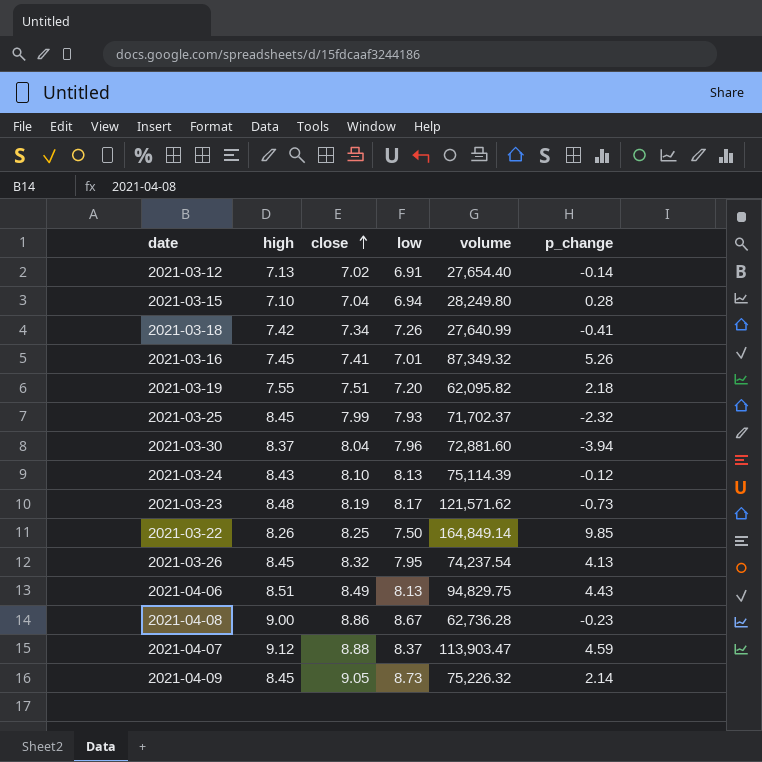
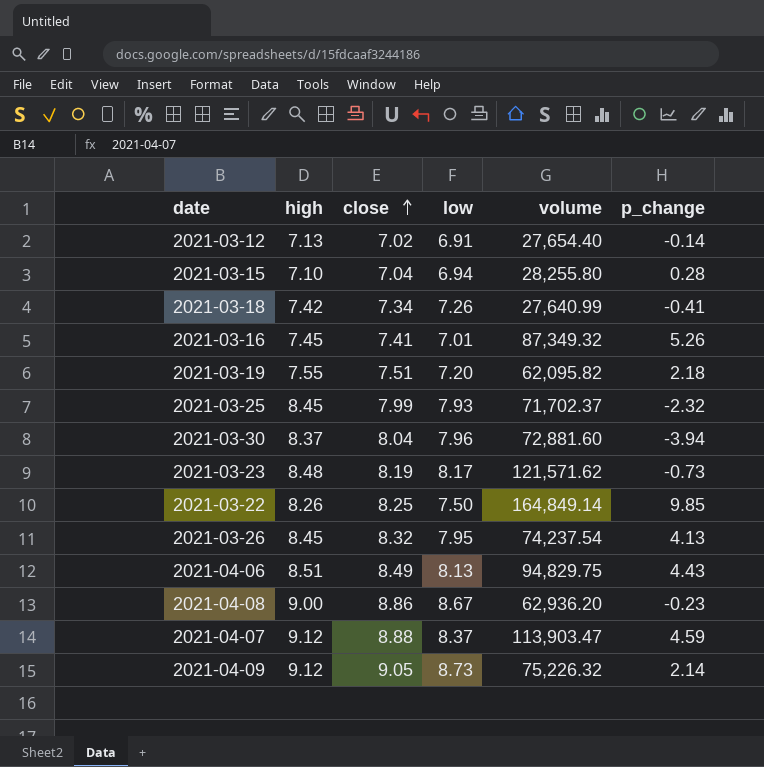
row 2021-03-24: 8.43 | 8.10 | 8.13 | 75,114.39 | -0.12 -> none
2021-03-15 | volume: 28,249.80 -> 28,255.80
2021-04-08 | volume: 62,736.28 -> 62,936.20
2021-04-09 | high: 8.45 -> 9.12

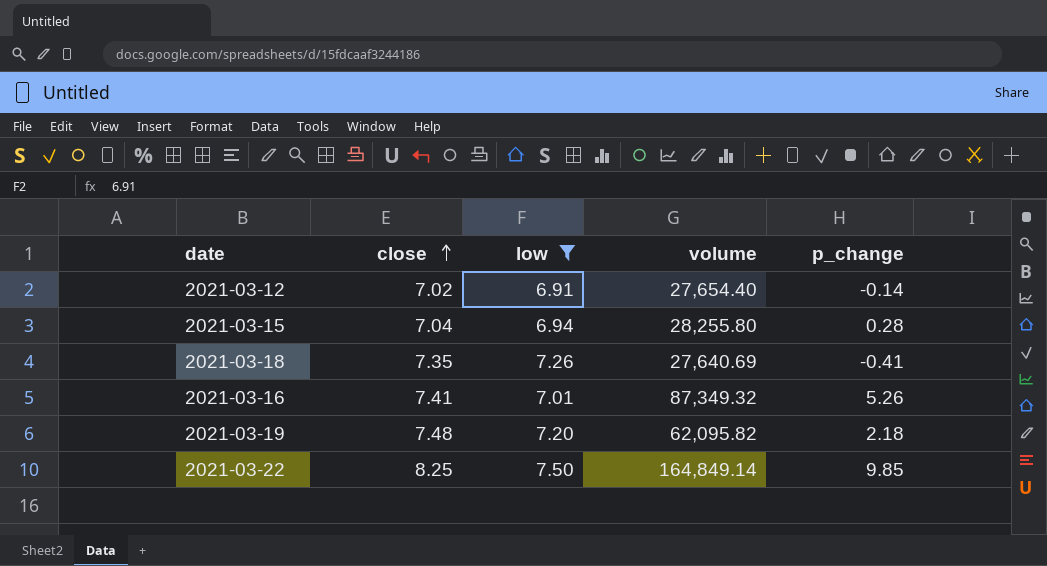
filter: none -> low <= 7.50
column high | position: 2 -> none
2021-03-18 | close: 7.34 -> 7.35
2021-03-18 | volume: 27,640.99 -> 27,640.69
2021-03-19 | close: 7.51 -> 7.48

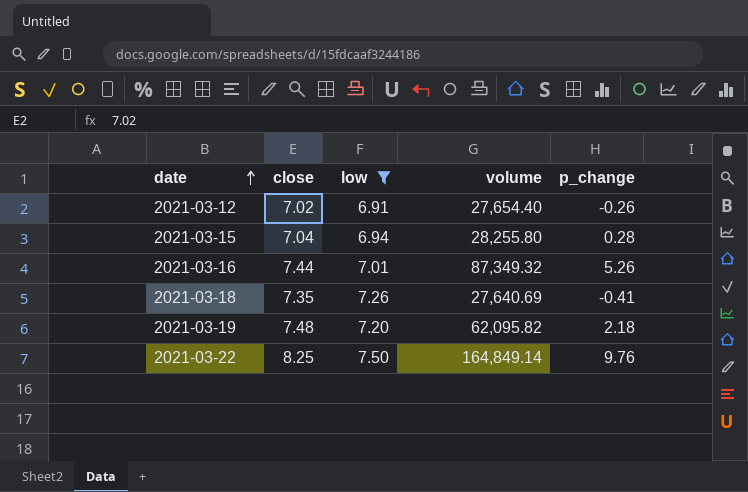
row order: close ascending -> date ascending
2021-03-12 | p_change: -0.14 -> -0.26
2021-03-16 | close: 7.41 -> 7.44
2021-03-22 | p_change: 9.85 -> 9.76

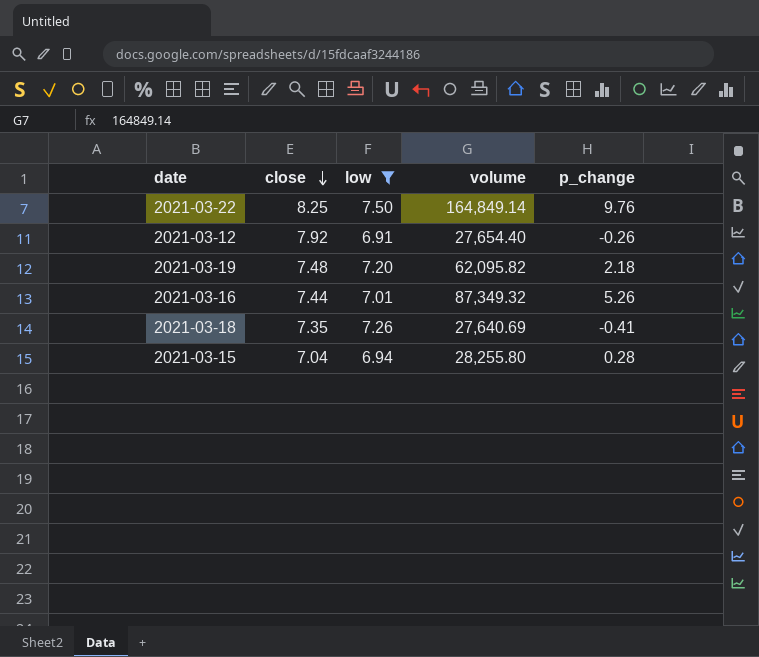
row order: date ascending -> close descending
2021-03-12 | close: 7.02 -> 7.92

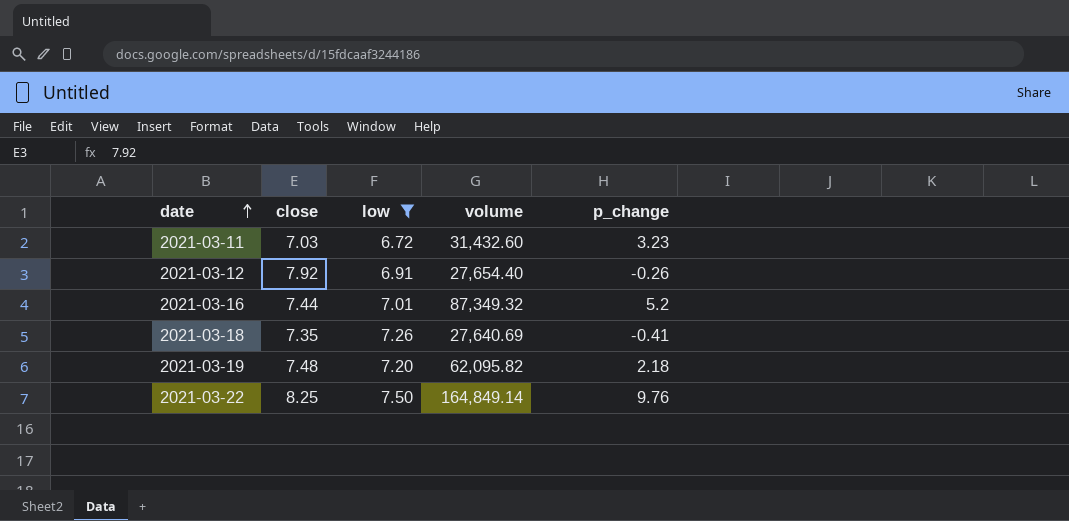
row order: close descending -> date ascending
row 2021-03-15: 7.04 | 6.94 | 28,255.80 | 0.28 -> none
row 2021-03-11: none -> 7.03 | 6.72 | 31,432.60 | 3.23
2021-03-16 | p_change: 5.26 -> 5.2

